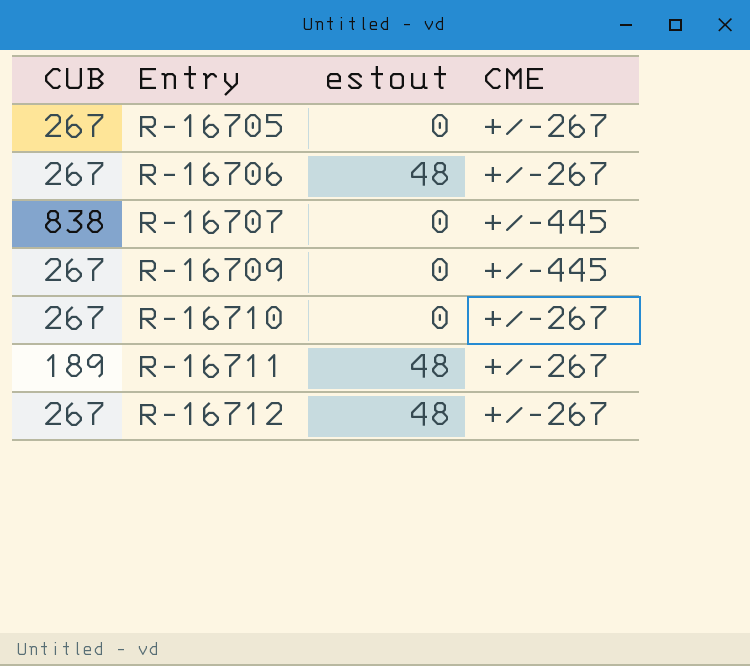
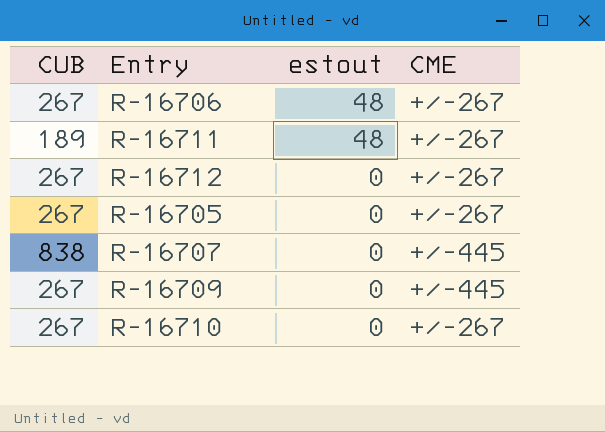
row order: Entry ascending -> estout descending
R-16712 | estout: 48 -> 0

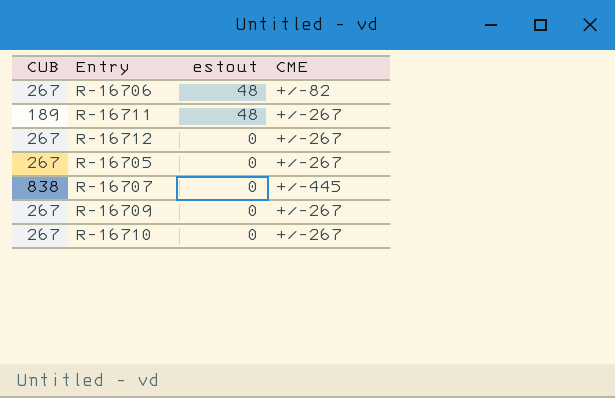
R-16706 | CME: +/-267 -> +/-82
R-16709 | CME: +/-445 -> +/-267

